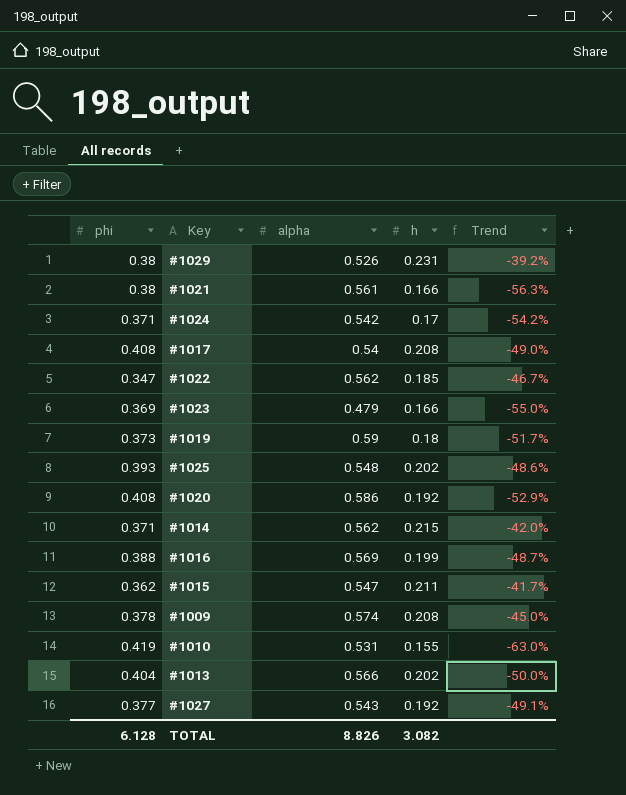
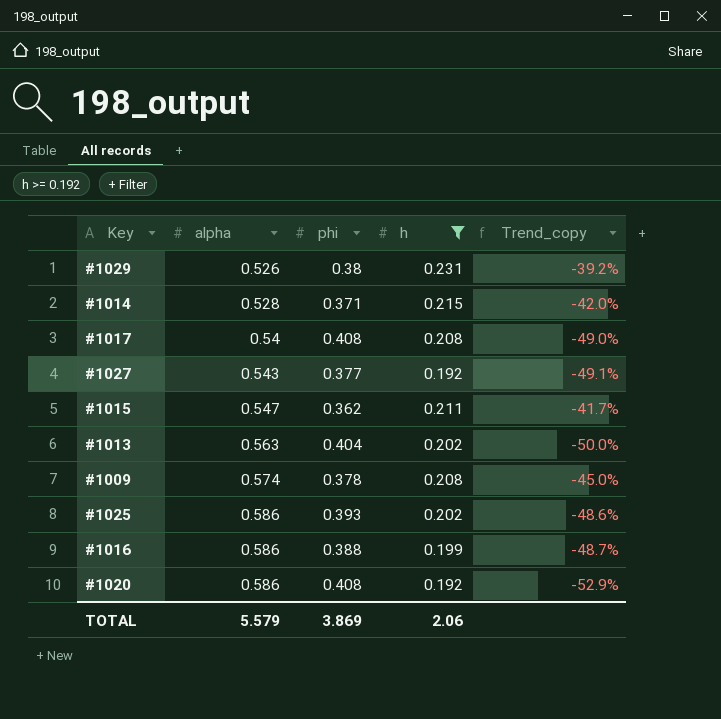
filter: none -> h >= 0.192
row order: none -> alpha ascending
column phi | position: 1 -> 3
column name: Trend -> Trend_copy
#1014 | alpha: 0.562 -> 0.528
#1013 | alpha: 0.566 -> 0.563
#1025 | alpha: 0.548 -> 0.586
#1016 | alpha: 0.569 -> 0.586
TOTAL | alpha: 8.826 -> 5.579
TOTAL | phi: 6.128 -> 3.869
TOTAL | h: 3.082 -> 2.06

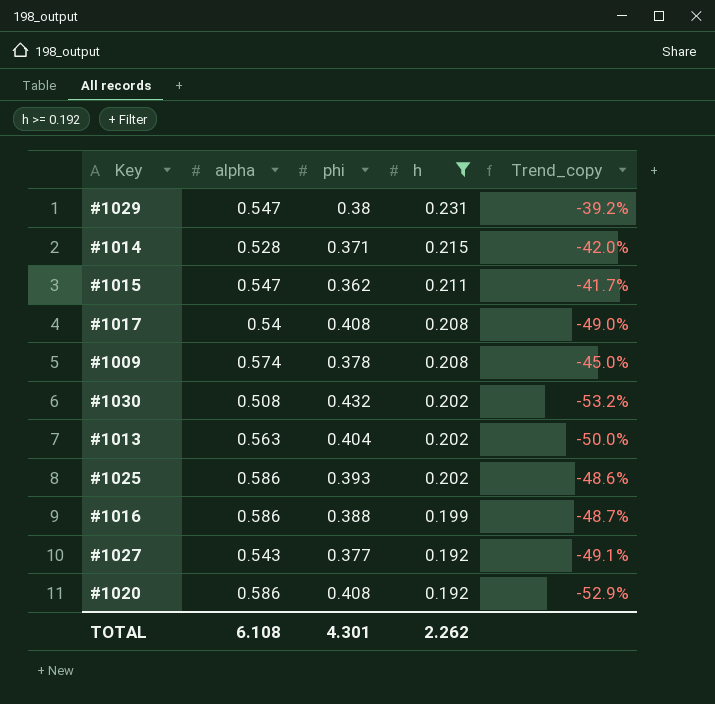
row order: alpha ascending -> h descending
#1029 | alpha: 0.526 -> 0.547
row #1030: none -> 0.508 | 0.432 | 0.202 | -53.2%
TOTAL | alpha: 5.579 -> 6.108
TOTAL | phi: 3.869 -> 4.301
TOTAL | h: 2.06 -> 2.262

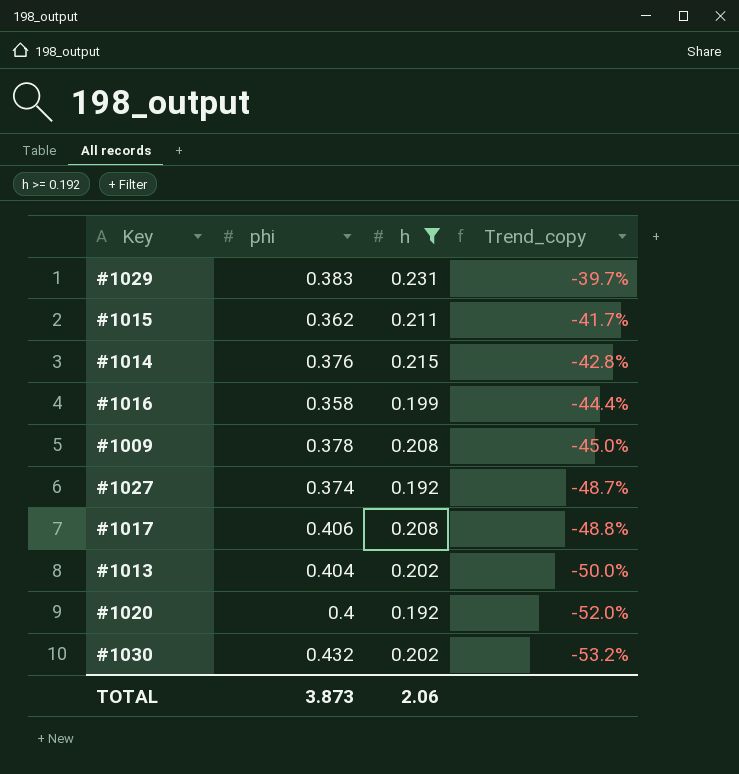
row order: h descending -> Trend_copy descending
column alpha | position: 2 -> none
row #1025: 0.586 | 0.393 | 0.202 | -48.6% -> none
#1029 | phi: 0.38 -> 0.383
#1029 | Trend_copy: -39.2% -> -39.7%
#1014 | phi: 0.371 -> 0.376
#1014 | Trend_copy: -42.0% -> -42.8%
#1016 | phi: 0.388 -> 0.358
#1016 | Trend_copy: -48.7% -> -44.4%
#1027 | phi: 0.377 -> 0.374
#1027 | Trend_copy: -49.1% -> -48.7%
#1017 | phi: 0.408 -> 0.406
#1017 | Trend_copy: -49.0% -> -48.8%
#1020 | phi: 0.408 -> 0.4
#1020 | Trend_copy: -52.9% -> -52.0%
TOTAL | phi: 4.301 -> 3.873
TOTAL | h: 2.262 -> 2.06

